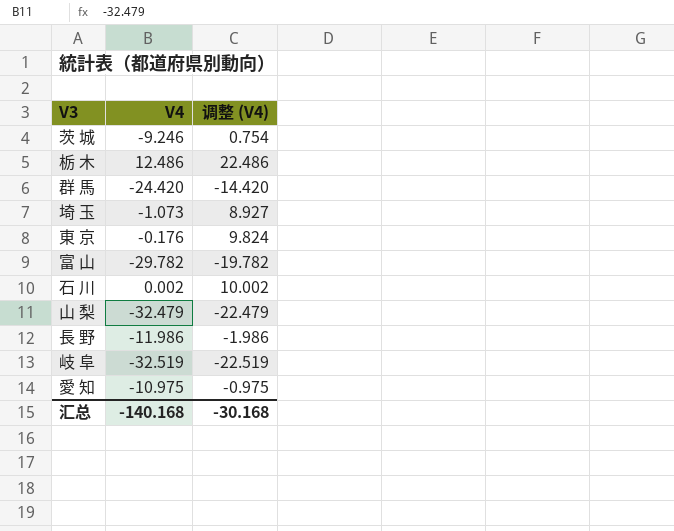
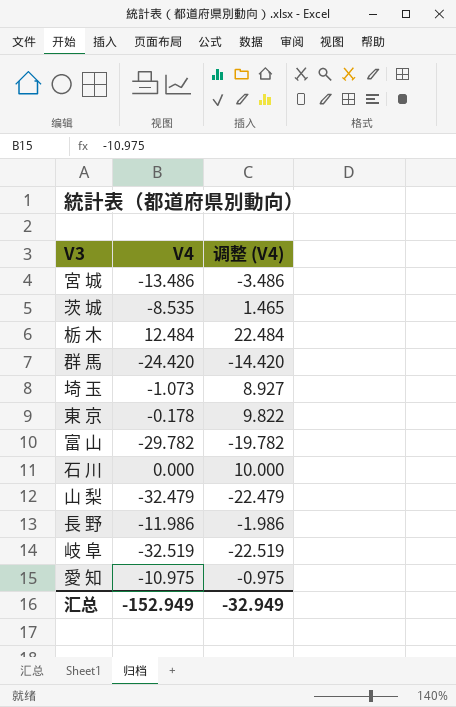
row 宮 城: none -> -13.486 | -3.486
茨 城 | V4: -9.246 -> -8.535
茨 城 | 调整 (V4): 0.754 -> 1.465
栃 木 | V4: 12.486 -> 12.484
栃 木 | 调整 (V4): 22.486 -> 22.484
東 京 | V4: -0.176 -> -0.178
東 京 | 调整 (V4): 9.824 -> 9.822
石 川 | V4: 0.002 -> 0.000
石 川 | 调整 (V4): 10.002 -> 10.000
汇总 | V4: -140.168 -> -152.949
汇总 | 调整 (V4): -30.168 -> -32.949

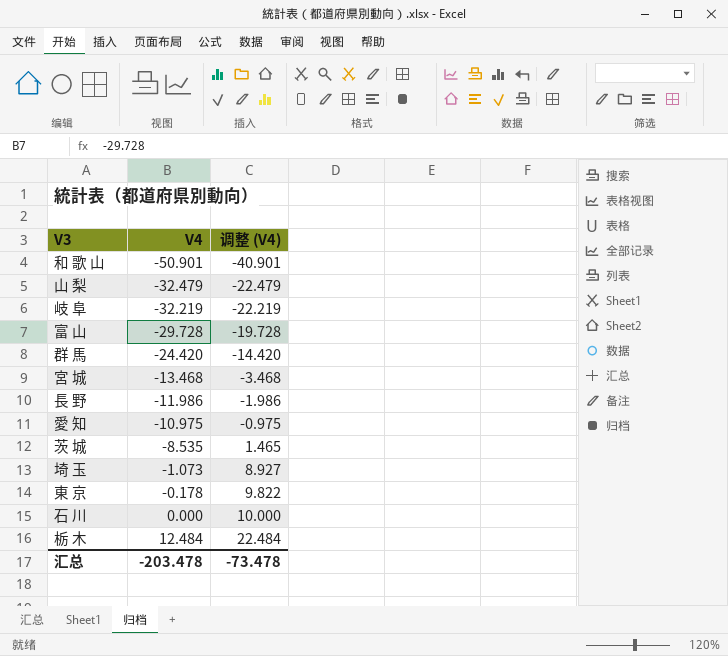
row order: none -> V4 ascending
row 和 歌 山: none -> -50.901 | -40.901
岐 阜 | V4: -32.519 -> -32.219
岐 阜 | 调整 (V4): -22.519 -> -22.219
富 山 | V4: -29.782 -> -29.728
富 山 | 调整 (V4): -19.782 -> -19.728
宮 城 | V4: -13.486 -> -13.468
宮 城 | 调整 (V4): -3.486 -> -3.468
汇总 | V4: -152.949 -> -203.478
汇总 | 调整 (V4): -32.949 -> -73.478

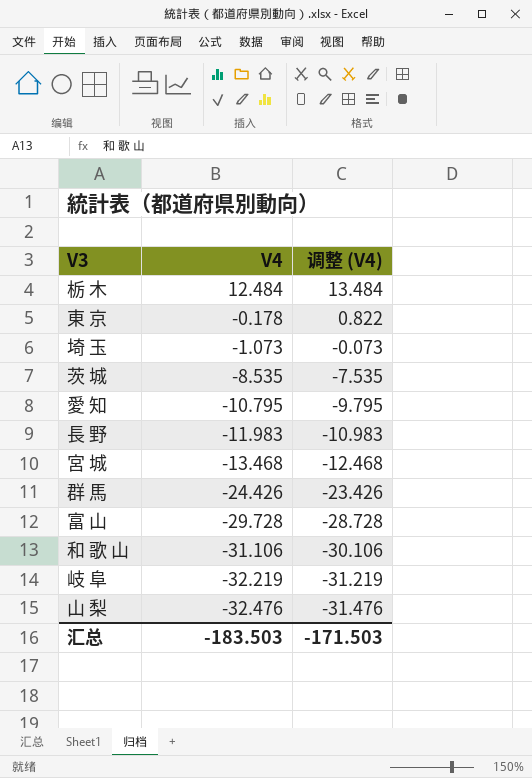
row order: V4 ascending -> V4 descending
column 调整 (V4) | formula: [V4] + 10 -> [V4] + 1
row 石 川: 0.000 | 10.000 -> none
愛 知 | V4: -10.975 -> -10.795
長 野 | V4: -11.986 -> -11.983
群 馬 | V4: -24.420 -> -24.426
和 歌 山 | V4: -50.901 -> -31.106
山 梨 | V4: -32.479 -> -32.476
汇总 | V4: -203.478 -> -183.503
汇总 | 调整 (V4): -73.478 -> -171.503

